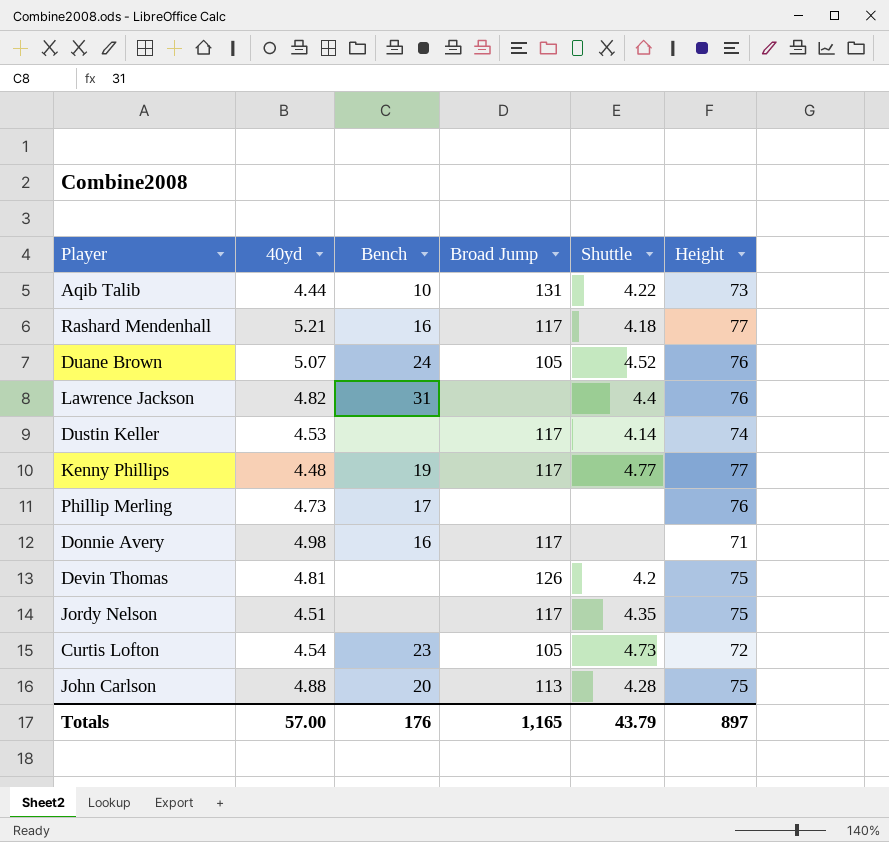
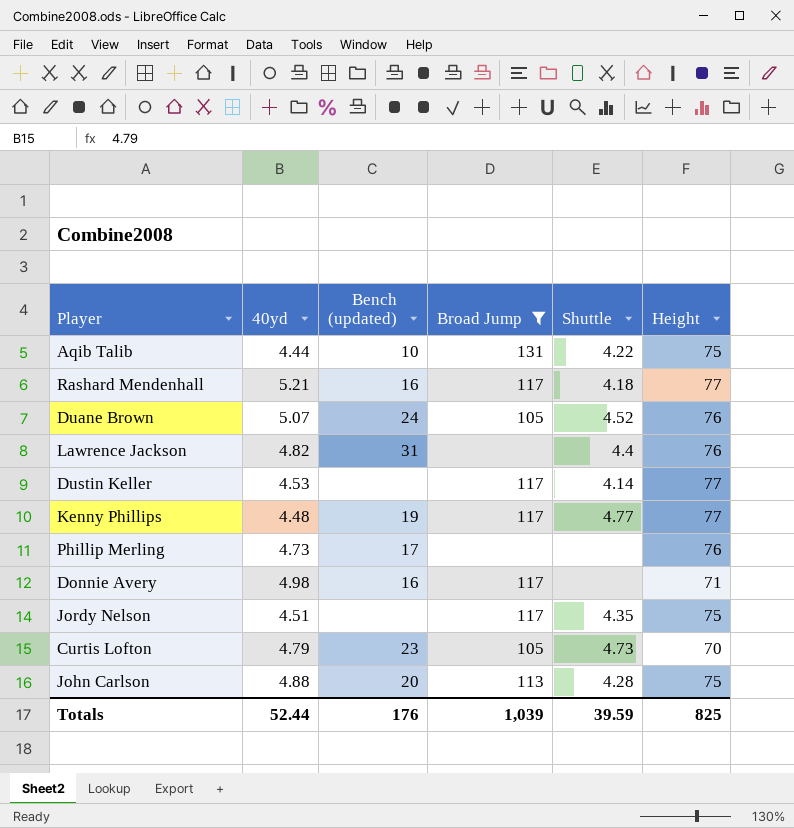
filter: none -> Broad Jump != 126
column name: Bench -> Bench (updated)
Aqib Talib | Height: 73 -> 75
Dustin Keller | Height: 74 -> 77
Curtis Lofton | 40yd: 4.54 -> 4.79
Curtis Lofton | Height: 72 -> 70
Totals | 40yd: 57.00 -> 52.44
Totals | Broad Jump: 1,165 -> 1,039
Totals | Shuttle: 43.79 -> 39.59
Totals | Height: 897 -> 825

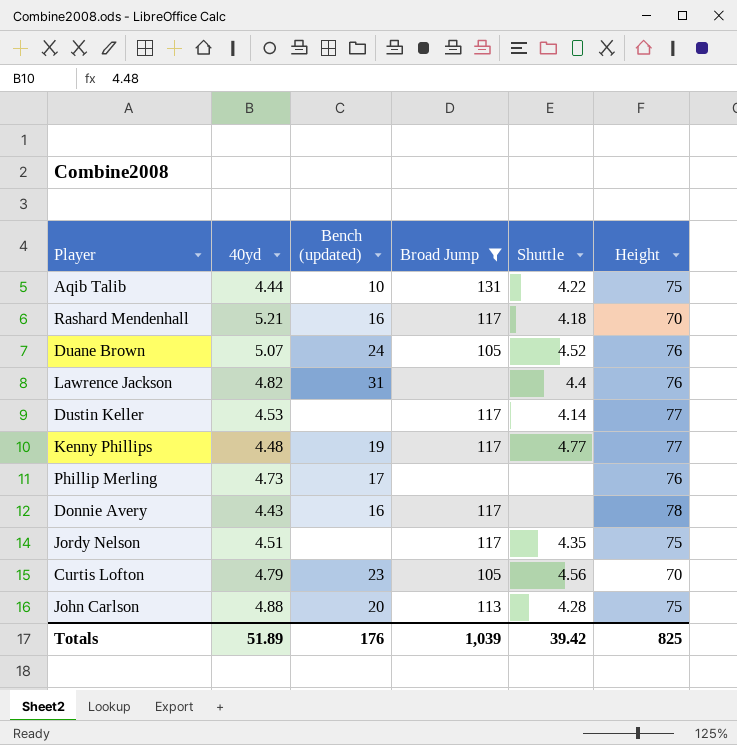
Rashard Mendenhall | Height: 77 -> 70
Donnie Avery | 40yd: 4.98 -> 4.43
Donnie Avery | Height: 71 -> 78
Curtis Lofton | Shuttle: 4.73 -> 4.56
Totals | 40yd: 52.44 -> 51.89
Totals | Shuttle: 39.59 -> 39.42

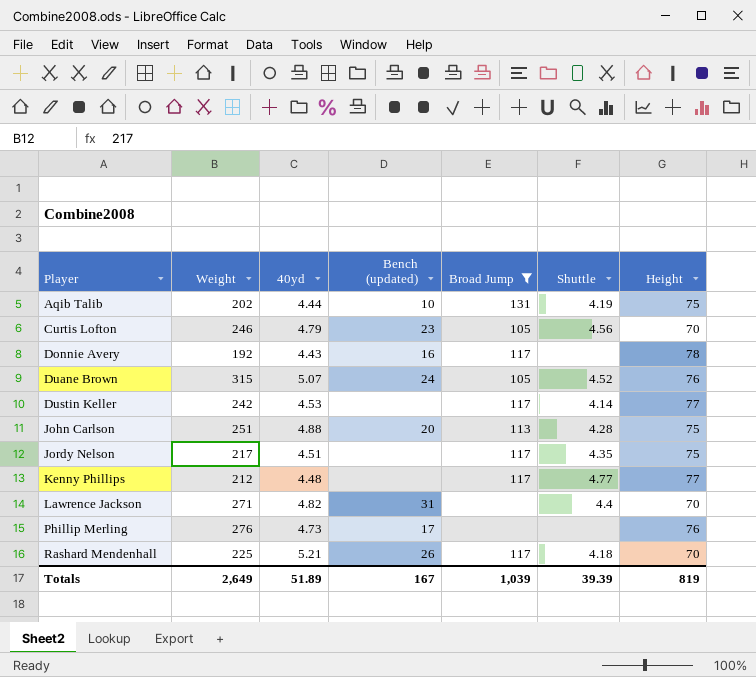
row order: none -> Player ascending
column Weight | position: none -> 2
Aqib Talib | Shuttle: 4.22 -> 4.19
Kenny Phillips | Bench (updated): 19 -> none
Lawrence Jackson | Height: 76 -> 70
Rashard Mendenhall | Bench (updated): 16 -> 26
Totals | Bench (updated): 176 -> 167
Totals | Shuttle: 39.42 -> 39.39
Totals | Height: 825 -> 819

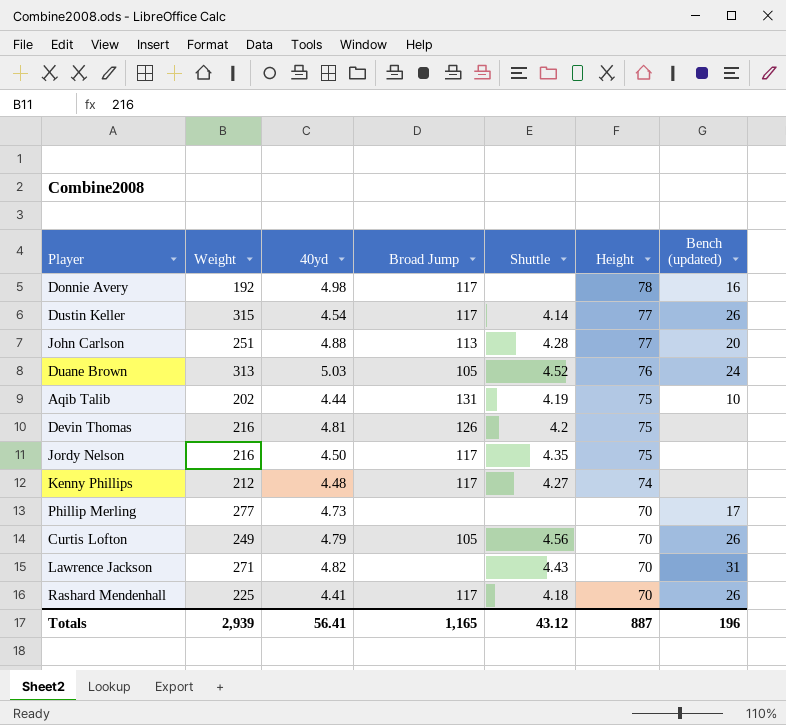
filter: Broad Jump != 126 -> none
row order: Player ascending -> Height descending
column Bench (updated) | position: 4 -> 7
Donnie Avery | 40yd: 4.43 -> 4.98
Dustin Keller | Weight: 242 -> 315
Dustin Keller | 40yd: 4.53 -> 4.54
Dustin Keller | Bench (updated): none -> 26
John Carlson | Height: 75 -> 77
Duane Brown | Weight: 315 -> 313
Duane Brown | 40yd: 5.07 -> 5.03
Jordy Nelson | Weight: 217 -> 216
Jordy Nelson | 40yd: 4.51 -> 4.50
Kenny Phillips | Shuttle: 4.77 -> 4.27
Kenny Phillips | Height: 77 -> 74
Phillip Merling | Weight: 276 -> 277
Phillip Merling | Height: 76 -> 70
Curtis Lofton | Weight: 246 -> 249
Curtis Lofton | Bench (updated): 23 -> 26
Lawrence Jackson | Shuttle: 4.4 -> 4.43
Rashard Mendenhall | 40yd: 5.21 -> 4.41
Totals | Weight: 2,649 -> 2,939
Totals | 40yd: 51.89 -> 56.41
Totals | Broad Jump: 1,039 -> 1,165
Totals | Shuttle: 39.39 -> 43.12
Totals | Height: 819 -> 887
Totals | Bench (updated): 167 -> 196

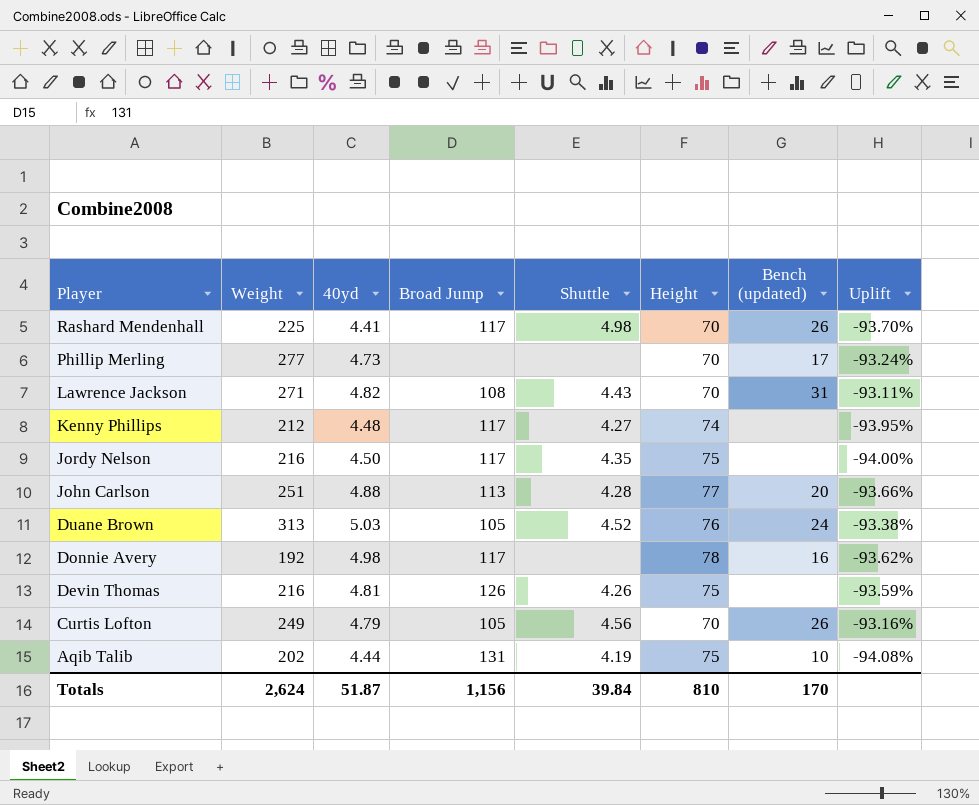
row order: Height descending -> Player descending
column Uplift | formula: none -> ([40yd] - [Height]) / [Height]
row Dustin Keller: 315 | 4.54 | 117 | 4.14 | 77 | 26 -> none
Rashard Mendenhall | Shuttle: 4.18 -> 4.98
Lawrence Jackson | Broad Jump: none -> 108
Devin Thomas | Shuttle: 4.2 -> 4.26
Totals | Weight: 2,939 -> 2,624
Totals | 40yd: 56.41 -> 51.87
Totals | Broad Jump: 1,165 -> 1,156
Totals | Shuttle: 43.12 -> 39.84
Totals | Height: 887 -> 810
Totals | Bench (updated): 196 -> 170

